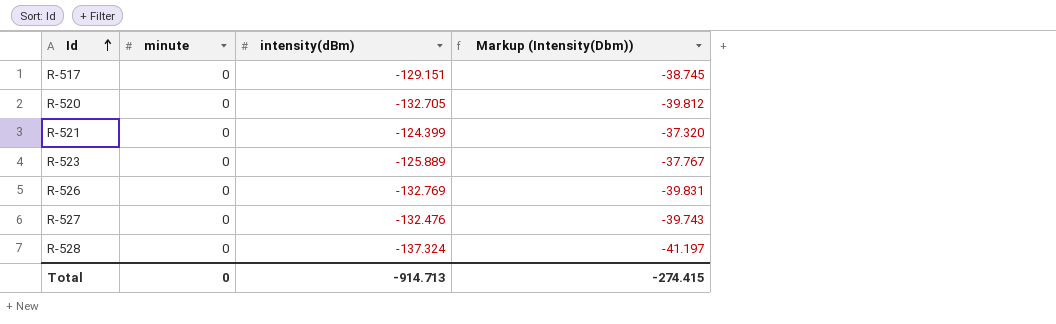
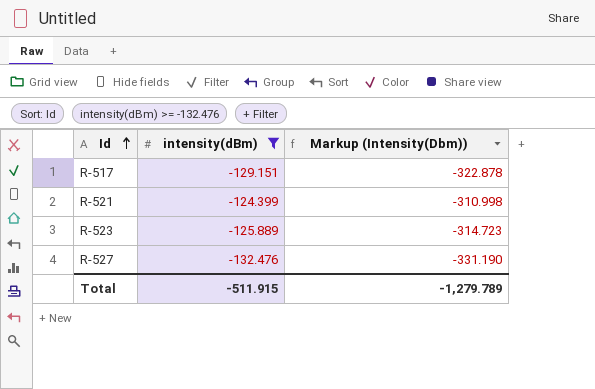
filter: none -> intensity(dBm) >= -132.476
column minute | position: 2 -> none
column Markup (Intensity(Dbm)) | formula: [intensity(dBm)] * 0.3 -> [intensity(dBm)] * 2.5
Total | intensity(dBm): -914.713 -> -511.915
Total | Markup (Intensity(Dbm)): -274.415 -> -1,279.789

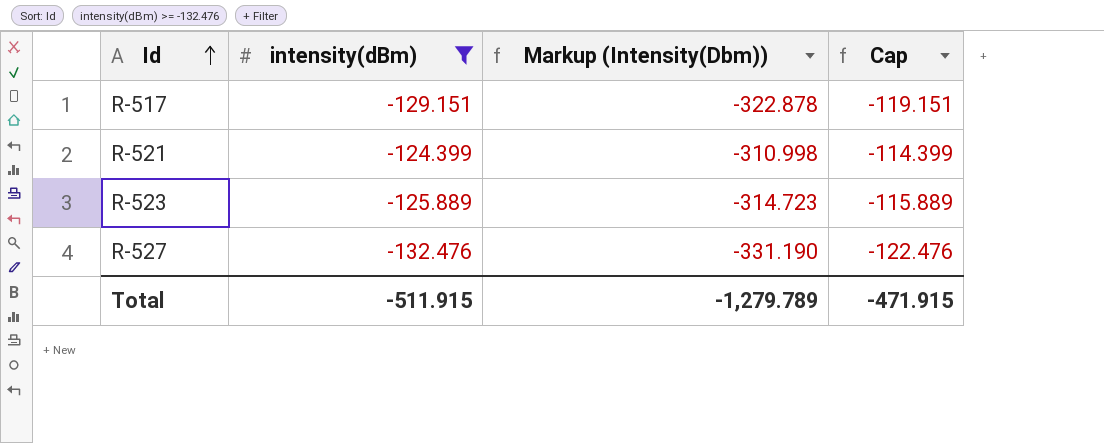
column Cap | formula: none -> [intensity(dBm)] + 10

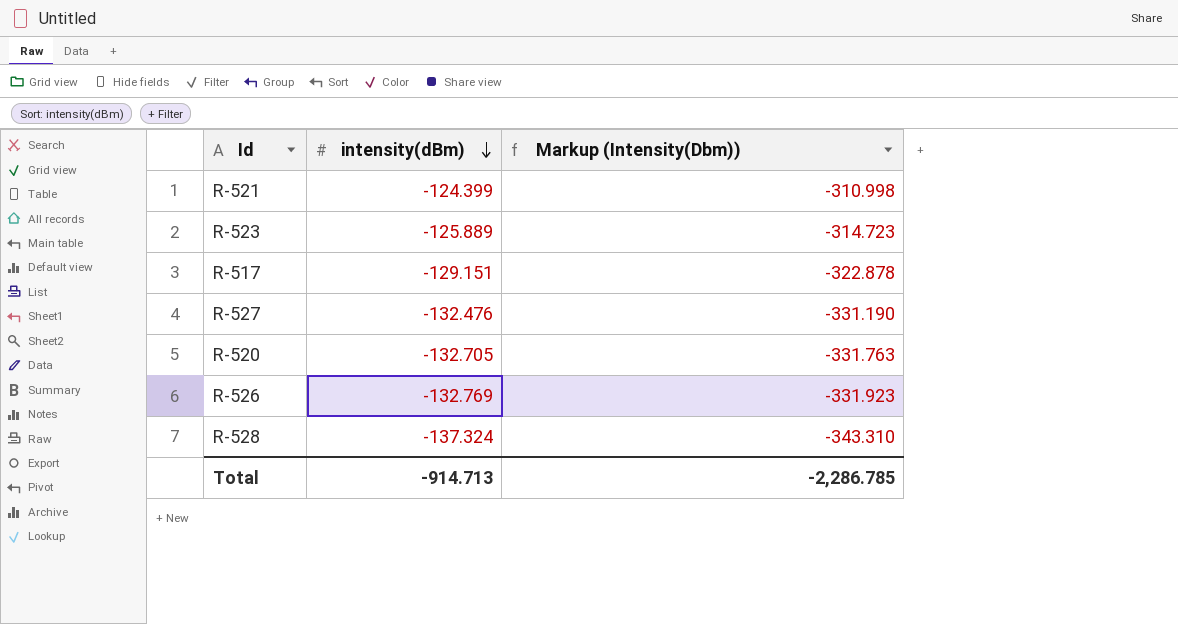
filter: intensity(dBm) >= -132.476 -> none
row order: Id ascending -> intensity(dBm) descending
column Cap | formula: [intensity(dBm)] + 10 -> none
Total | intensity(dBm): -511.915 -> -914.713
Total | Markup (Intensity(Dbm)): -1,279.789 -> -2,286.785

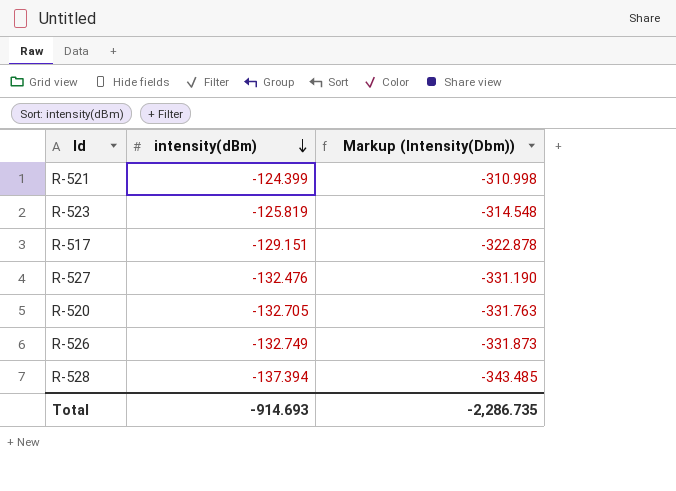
R-523 | intensity(dBm): -125.889 -> -125.819
R-523 | Markup (Intensity(Dbm)): -314.723 -> -314.548
R-526 | intensity(dBm): -132.769 -> -132.749
R-526 | Markup (Intensity(Dbm)): -331.923 -> -331.873
R-528 | intensity(dBm): -137.324 -> -137.394
R-528 | Markup (Intensity(Dbm)): -343.310 -> -343.485
Total | intensity(dBm): -914.713 -> -914.693
Total | Markup (Intensity(Dbm)): -2,286.785 -> -2,286.735

